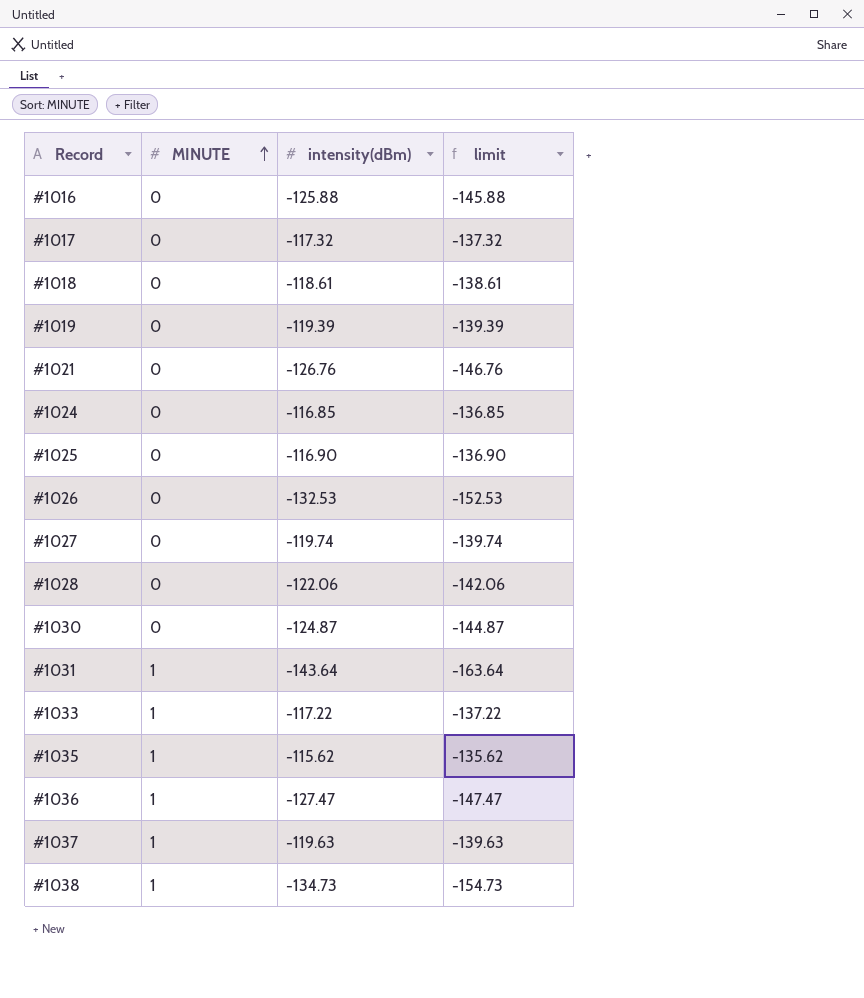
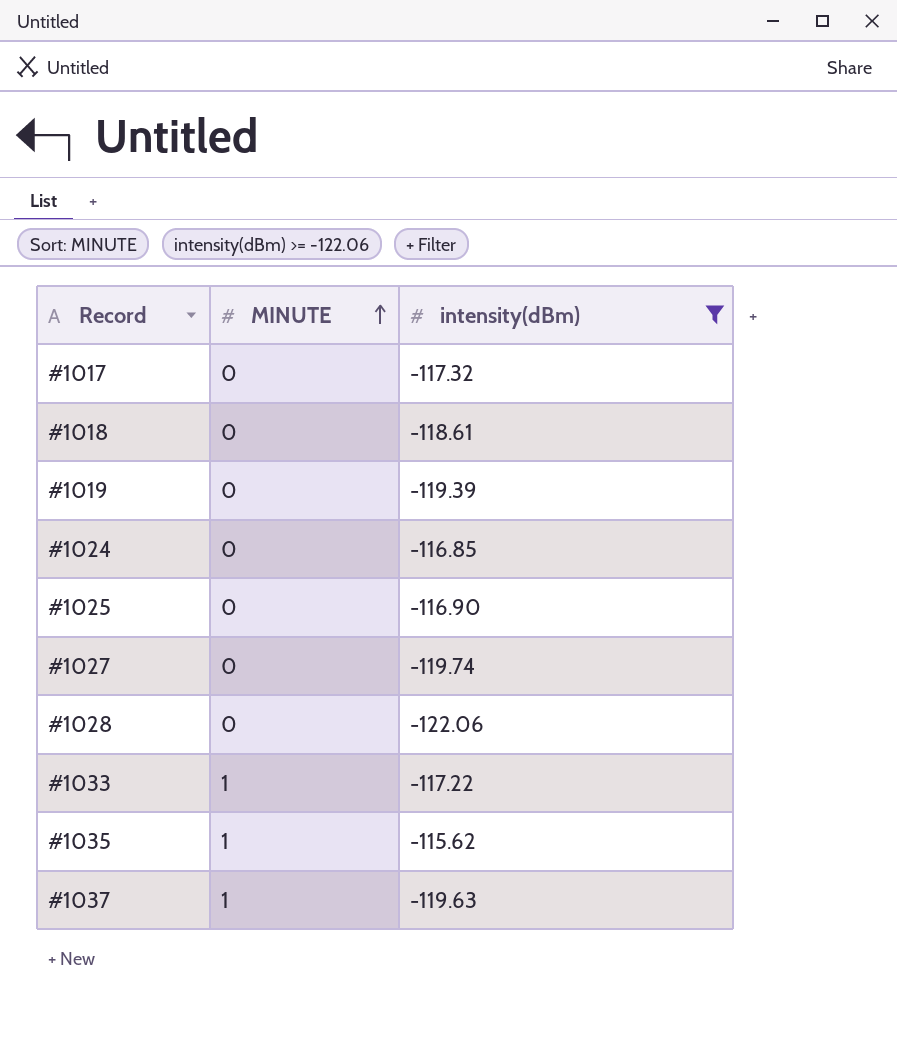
filter: none -> intensity(dBm) >= -122.06
column limit | formula: [intensity(dBm)] - 20 -> none

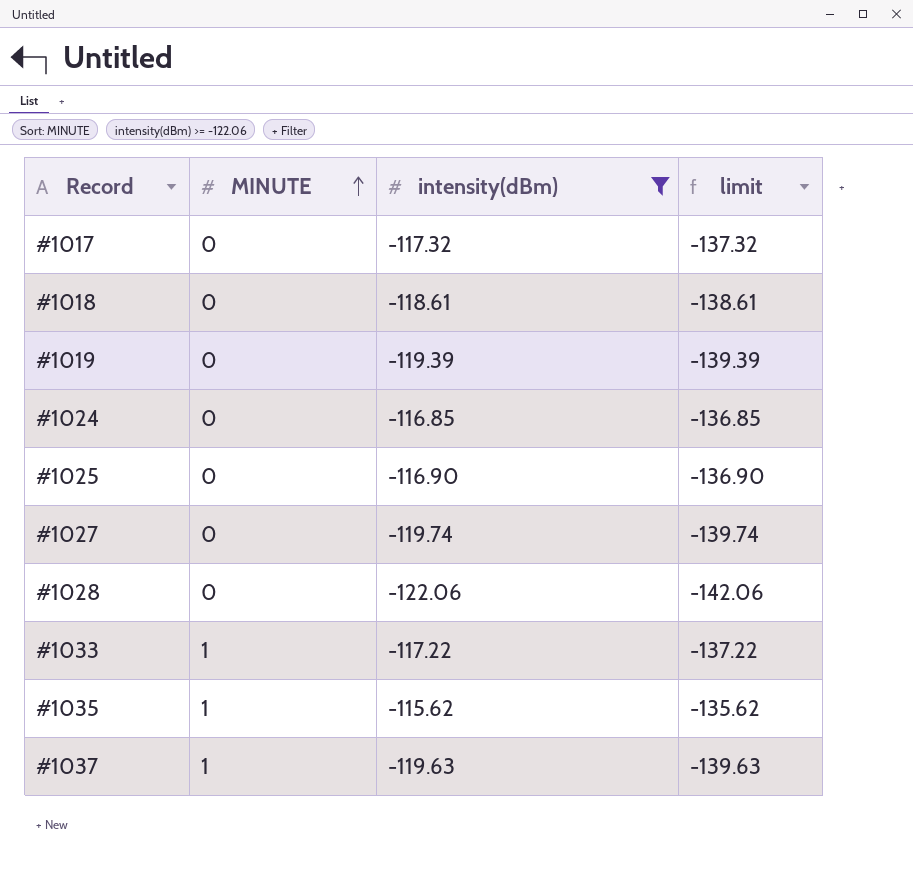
column limit | formula: none -> [intensity(dBm)] - 20

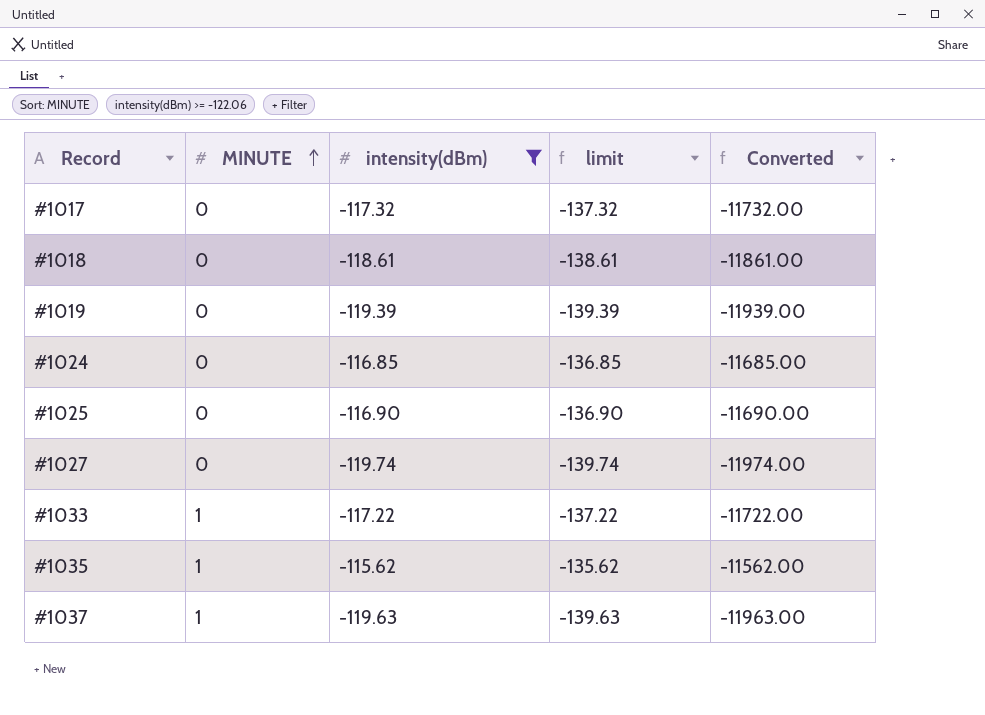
column Converted | formula: none -> [intensity(dBm)] * 100
row #1028: 0 | -122.06 | -142.06 -> none

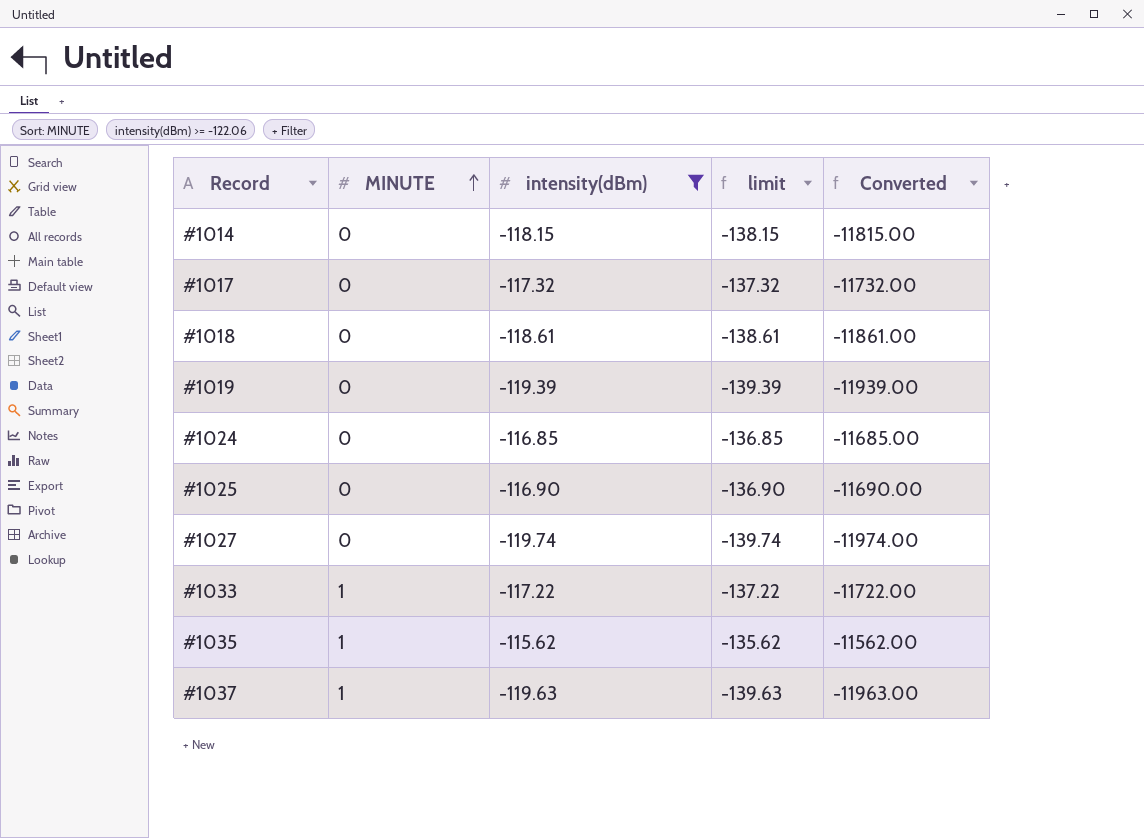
row #1014: none -> 0 | -118.15 | -138.15 | -11815.00

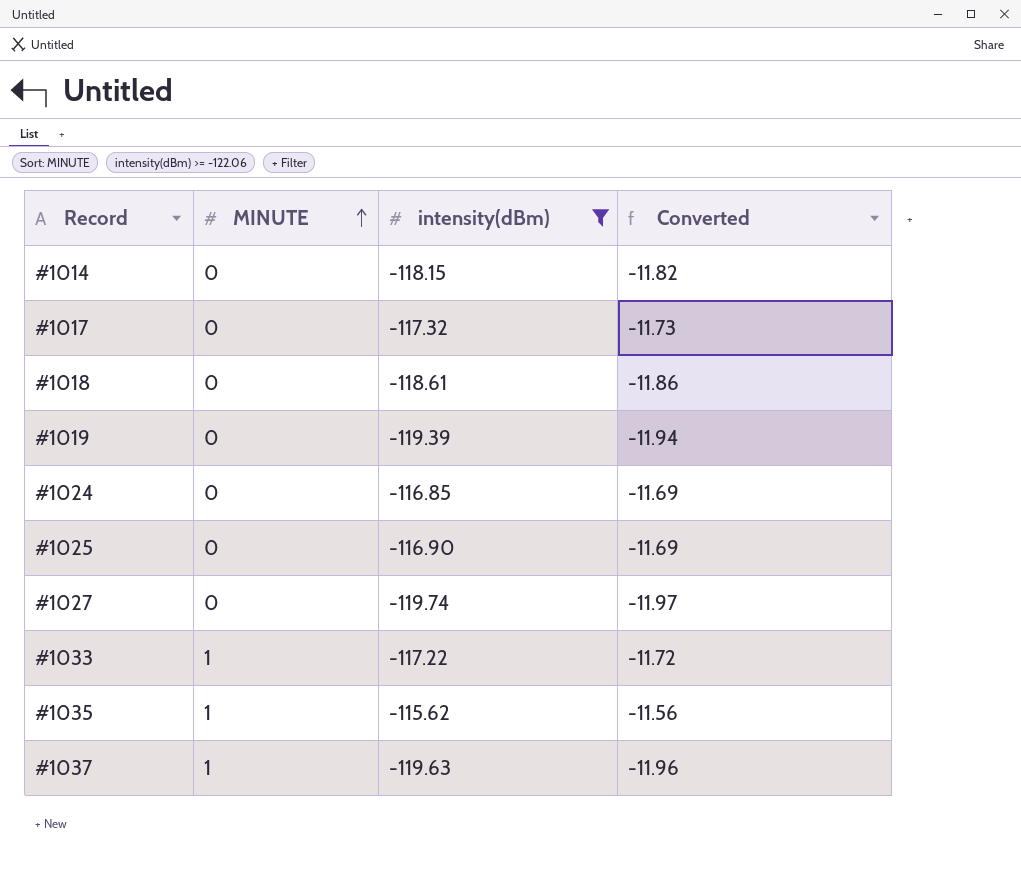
column limit | formula: [intensity(dBm)] - 20 -> none
column Converted | formula: [intensity(dBm)] * 100 -> [intensity(dBm)] * 0.1

